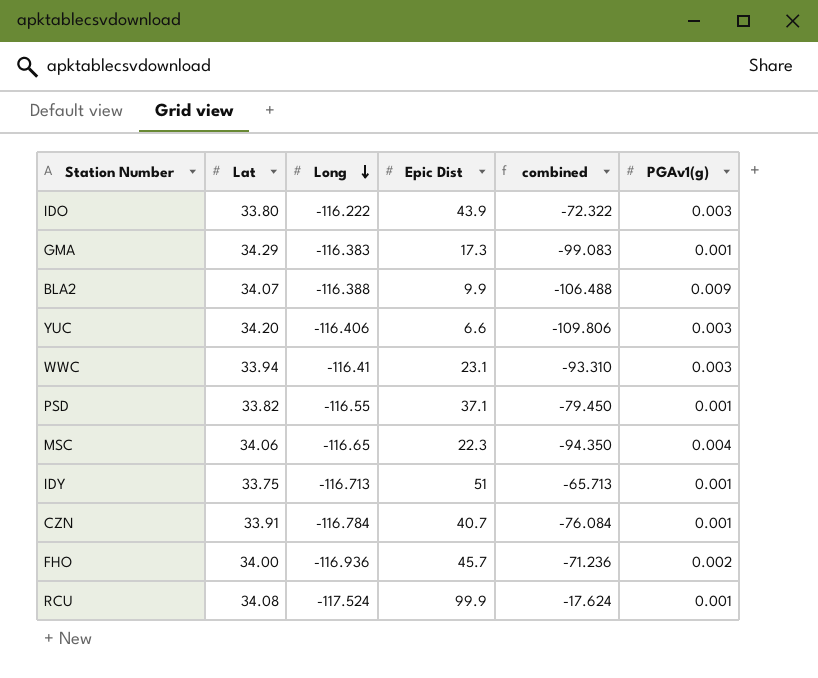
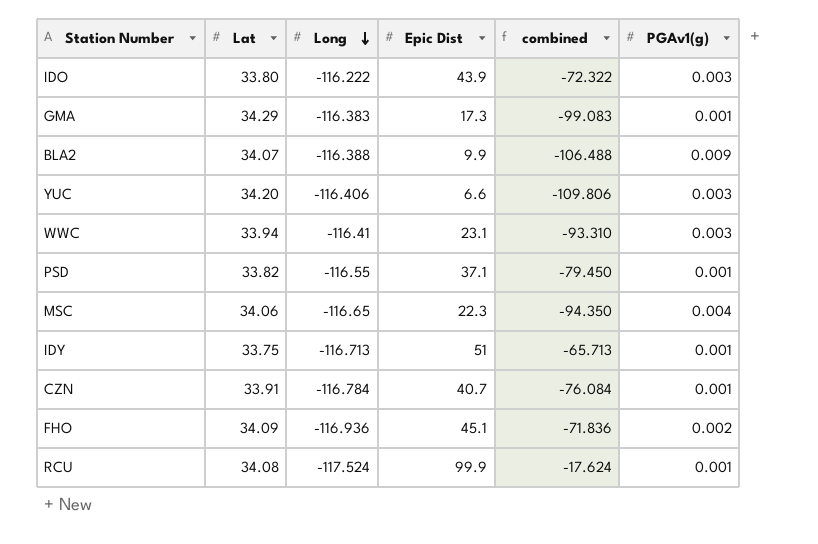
FHO | Lat: 34.00 -> 34.09
FHO | Epic Dist: 45.7 -> 45.1
FHO | combined: -71.236 -> -71.836

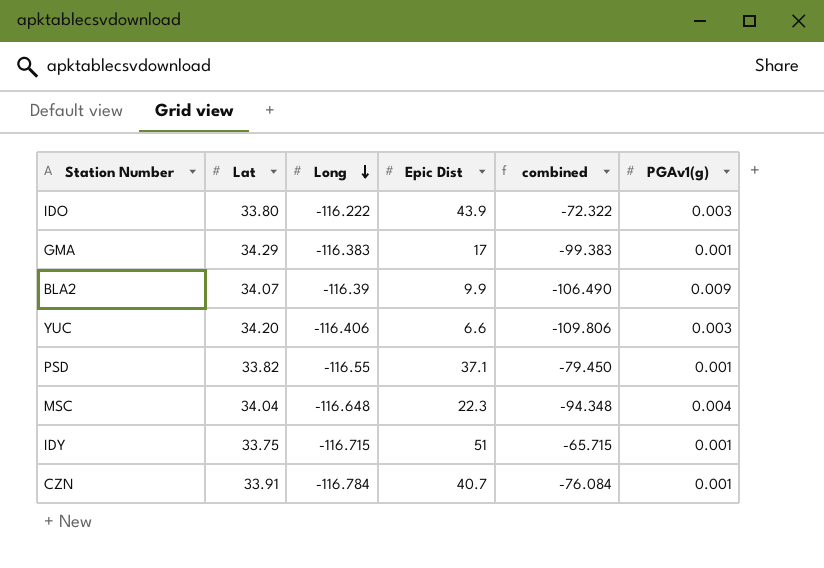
row WWC: 33.94 | -116.41 | 23.1 | -93.310 | 0.003 -> none
row FHO: 34.09 | -116.936 | 45.1 | -71.836 | 0.002 -> none
row RCU: 34.08 | -117.524 | 99.9 | -17.624 | 0.001 -> none
GMA | Epic Dist: 17.3 -> 17
GMA | combined: -99.083 -> -99.383
BLA2 | Long: -116.388 -> -116.39
BLA2 | combined: -106.488 -> -106.490
MSC | Lat: 34.06 -> 34.04
MSC | Long: -116.65 -> -116.648
MSC | combined: -94.350 -> -94.348
IDY | Long: -116.713 -> -116.715
IDY | combined: -65.713 -> -65.715

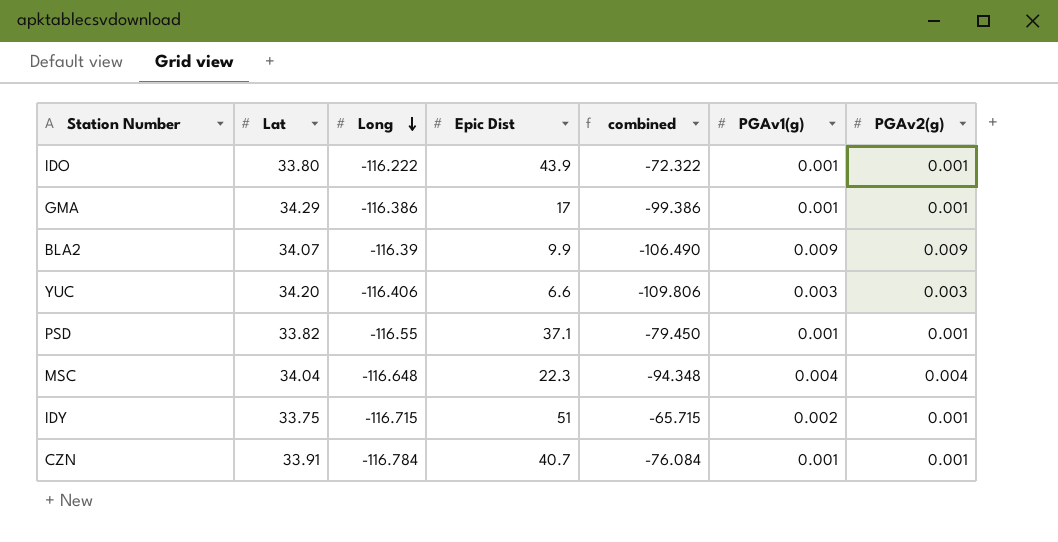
column PGAv2(g) | position: none -> 7
IDO | PGAv1(g): 0.003 -> 0.001
GMA | Long: -116.383 -> -116.386
GMA | combined: -99.383 -> -99.386
IDY | PGAv1(g): 0.001 -> 0.002

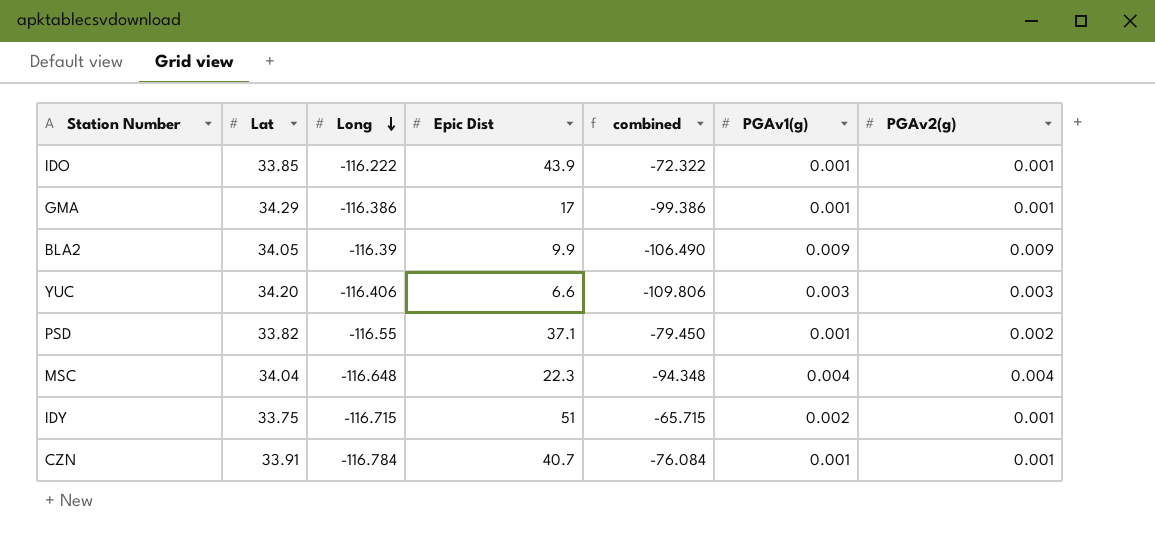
IDO | Lat: 33.80 -> 33.85
BLA2 | Lat: 34.07 -> 34.05
PSD | PGAv2(g): 0.001 -> 0.002

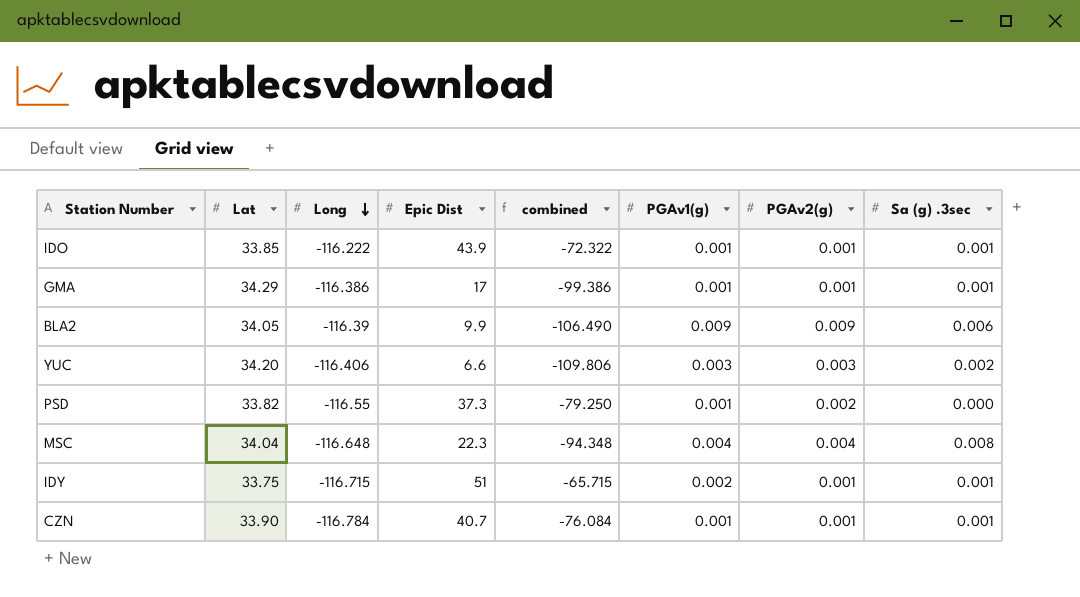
column Sa (g) .3sec | position: none -> 8
PSD | Epic Dist: 37.1 -> 37.3
PSD | combined: -79.450 -> -79.250
CZN | Lat: 33.91 -> 33.90

